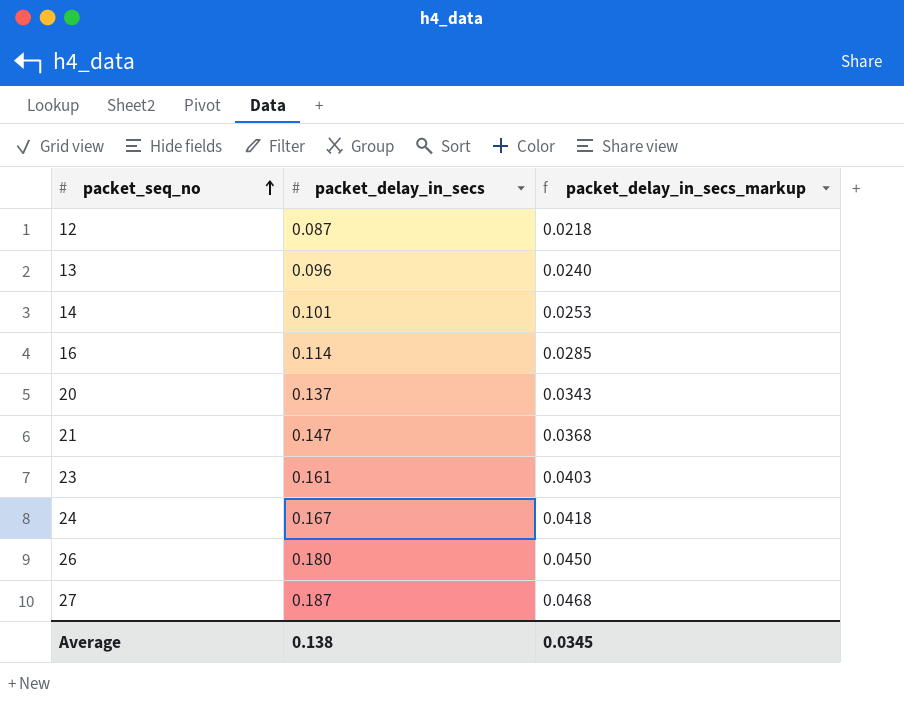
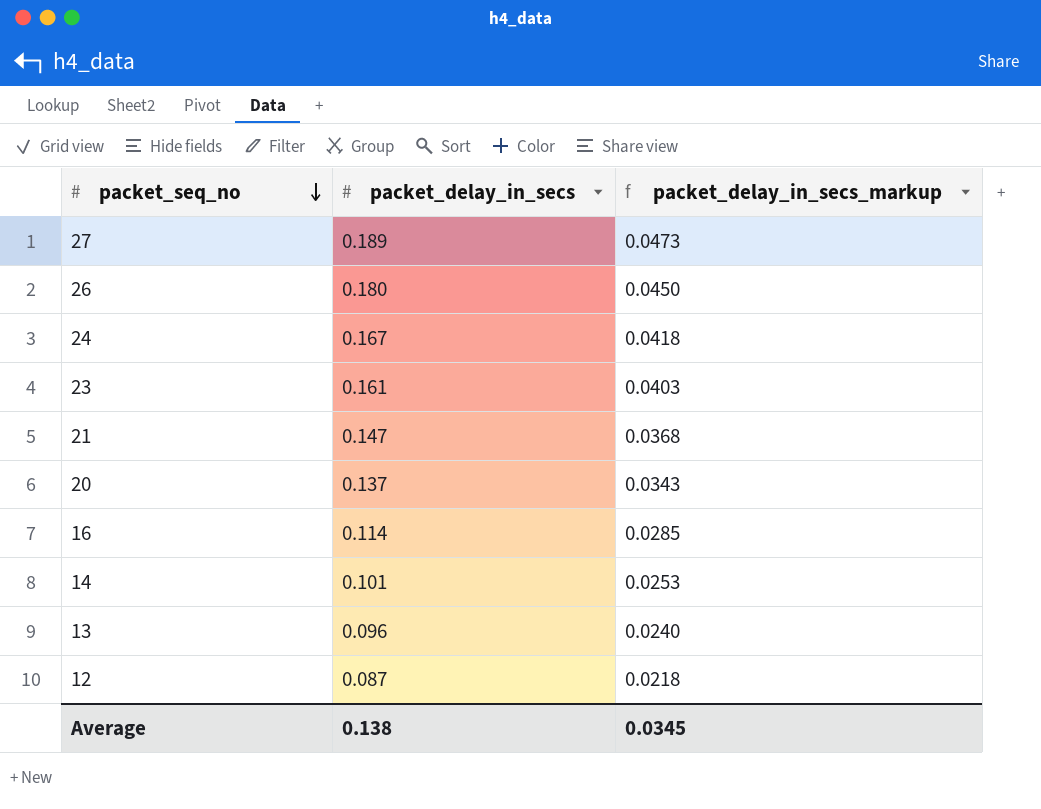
row order: packet_seq_no ascending -> packet_seq_no descending
27 | packet_delay_in_secs: 0.187 -> 0.189
27 | packet_delay_in_secs_markup: 0.0468 -> 0.0473

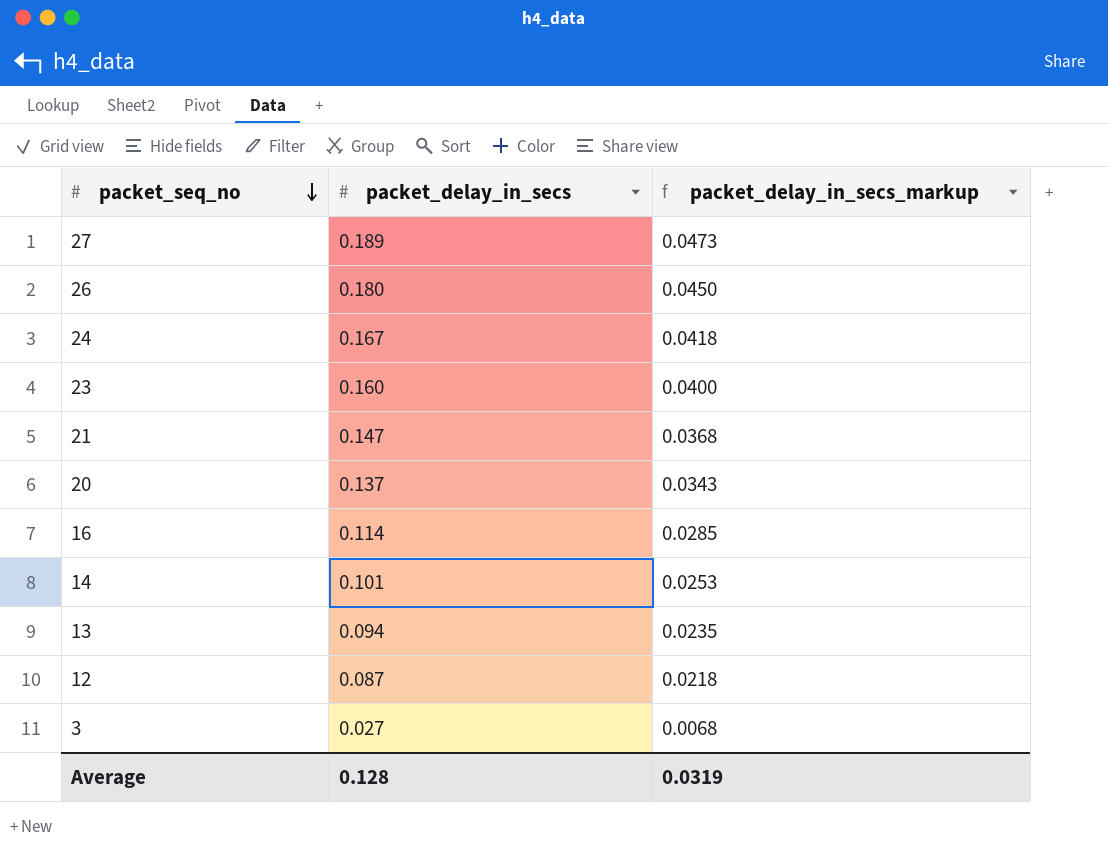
23 | packet_delay_in_secs: 0.161 -> 0.160
23 | packet_delay_in_secs_markup: 0.0403 -> 0.0400
13 | packet_delay_in_secs: 0.096 -> 0.094
13 | packet_delay_in_secs_markup: 0.0240 -> 0.0235
row 3: none -> 0.027 | 0.0068
Average | packet_delay_in_secs: 0.138 -> 0.128
Average | packet_delay_in_secs_markup: 0.0345 -> 0.0319

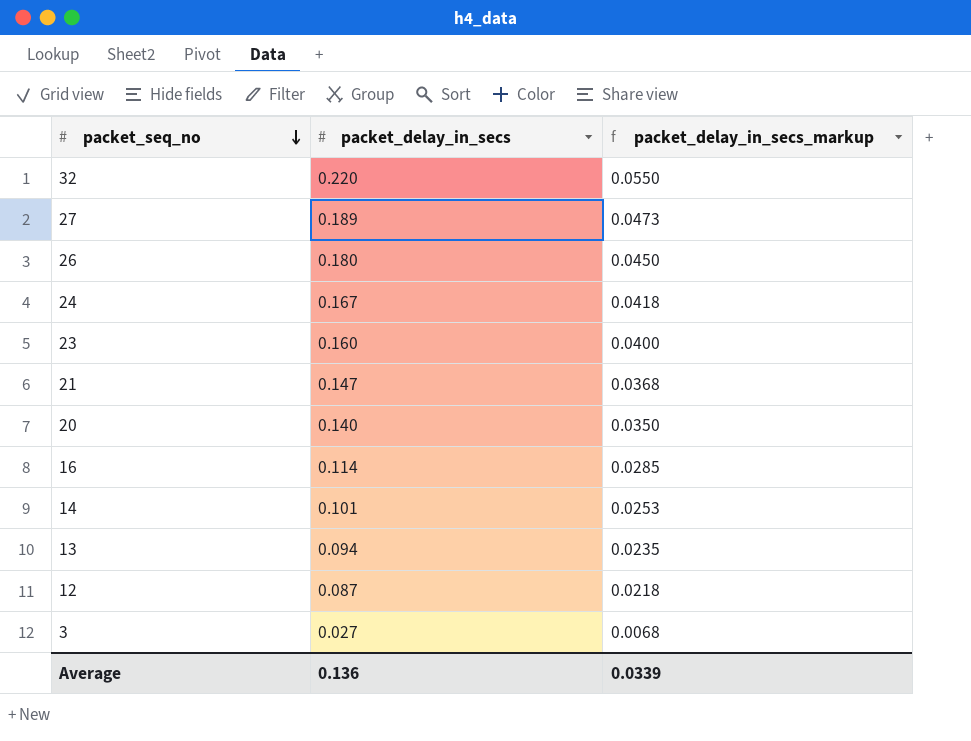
row 32: none -> 0.220 | 0.0550
20 | packet_delay_in_secs: 0.137 -> 0.140
20 | packet_delay_in_secs_markup: 0.0343 -> 0.0350
Average | packet_delay_in_secs: 0.128 -> 0.136
Average | packet_delay_in_secs_markup: 0.0319 -> 0.0339

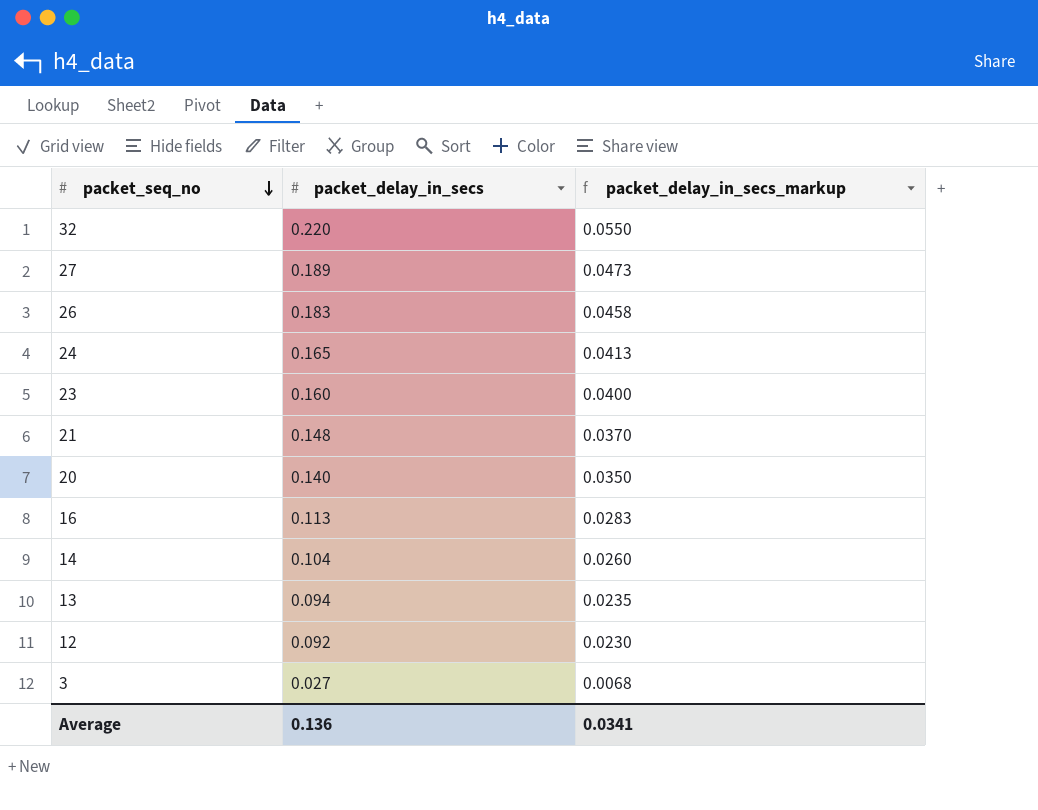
26 | packet_delay_in_secs: 0.180 -> 0.183
26 | packet_delay_in_secs_markup: 0.0450 -> 0.0458
24 | packet_delay_in_secs: 0.167 -> 0.165
24 | packet_delay_in_secs_markup: 0.0418 -> 0.0413
21 | packet_delay_in_secs: 0.147 -> 0.148
21 | packet_delay_in_secs_markup: 0.0368 -> 0.0370
16 | packet_delay_in_secs: 0.114 -> 0.113
16 | packet_delay_in_secs_markup: 0.0285 -> 0.0283
14 | packet_delay_in_secs: 0.101 -> 0.104
14 | packet_delay_in_secs_markup: 0.0253 -> 0.0260
12 | packet_delay_in_secs: 0.087 -> 0.092
12 | packet_delay_in_secs_markup: 0.0218 -> 0.0230
Average | packet_delay_in_secs_markup: 0.0339 -> 0.0341

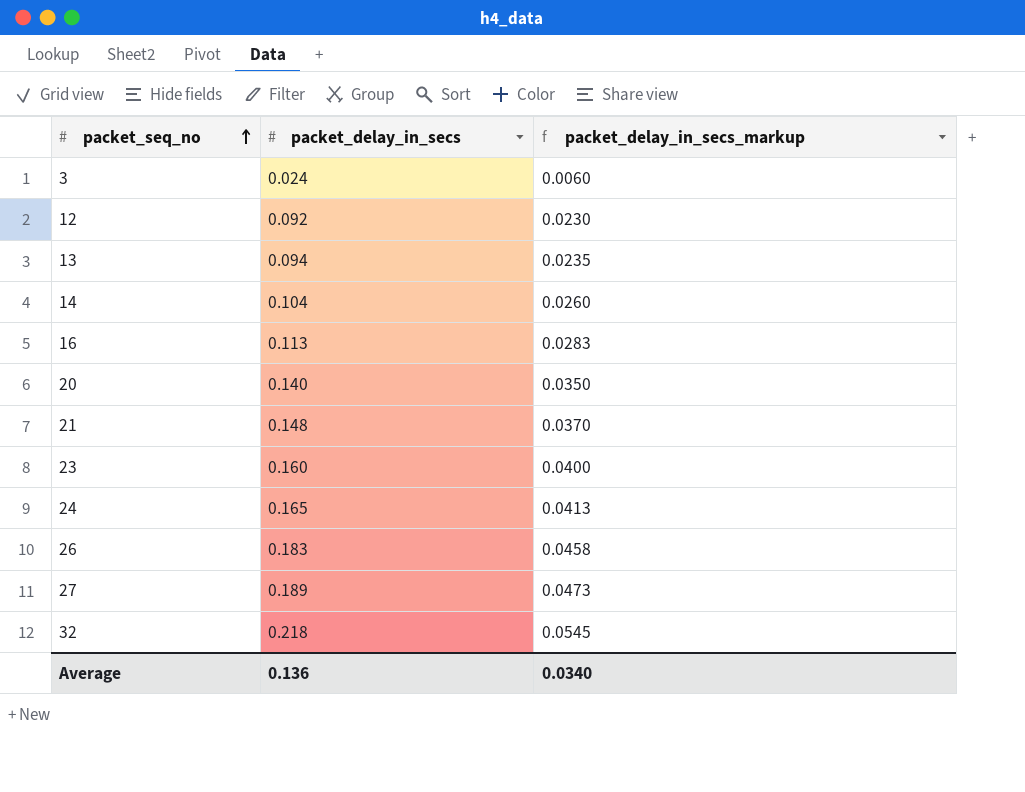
row order: packet_seq_no descending -> packet_seq_no ascending
3 | packet_delay_in_secs: 0.027 -> 0.024
3 | packet_delay_in_secs_markup: 0.0068 -> 0.0060
32 | packet_delay_in_secs: 0.220 -> 0.218
32 | packet_delay_in_secs_markup: 0.0550 -> 0.0545
Average | packet_delay_in_secs_markup: 0.0341 -> 0.0340

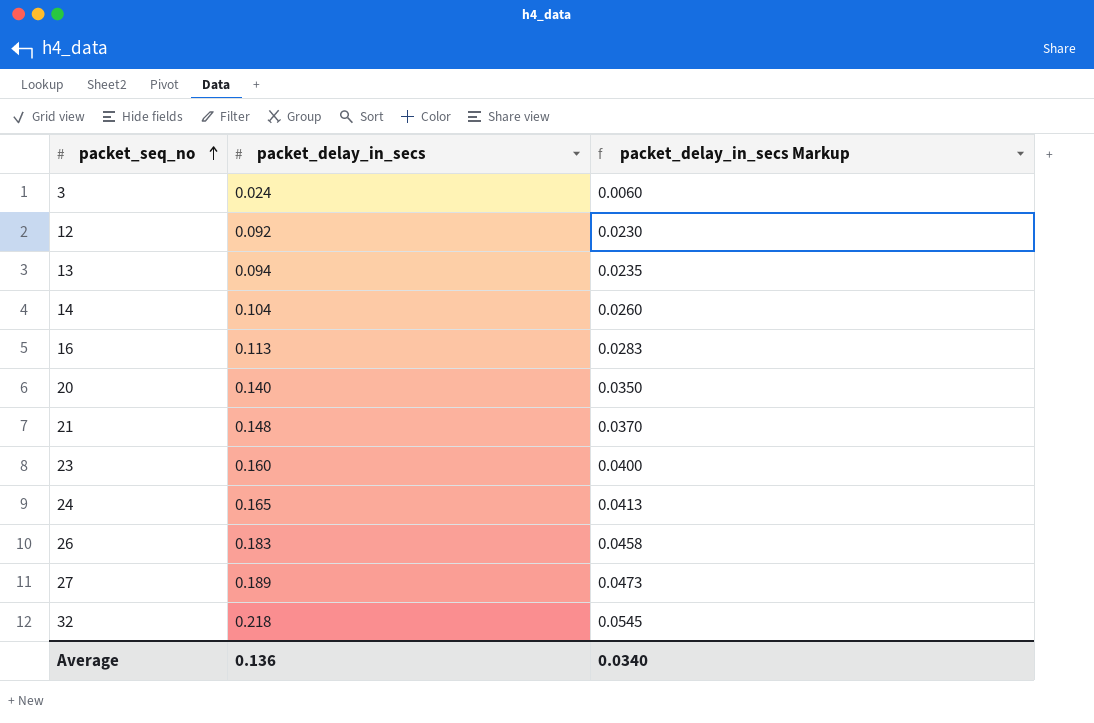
column name: packet_delay_in_secs_markup -> packet_delay_in_secs Markup

